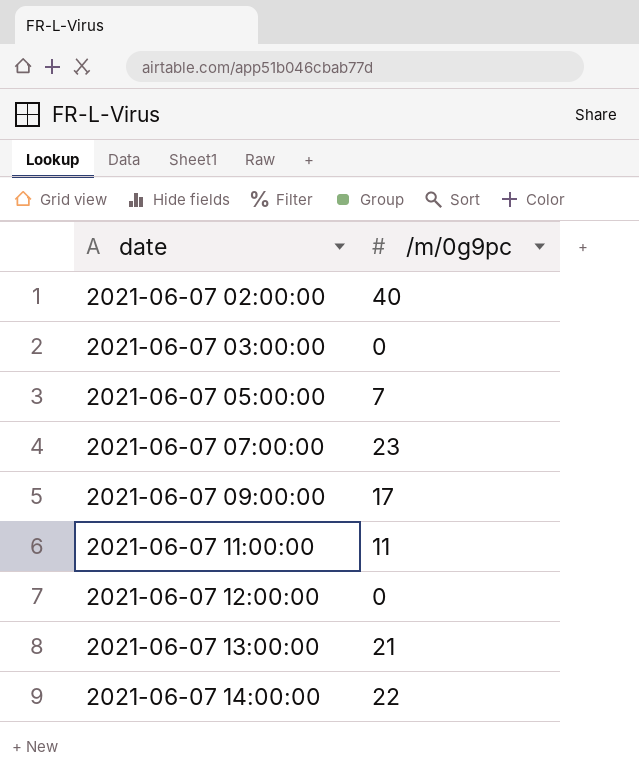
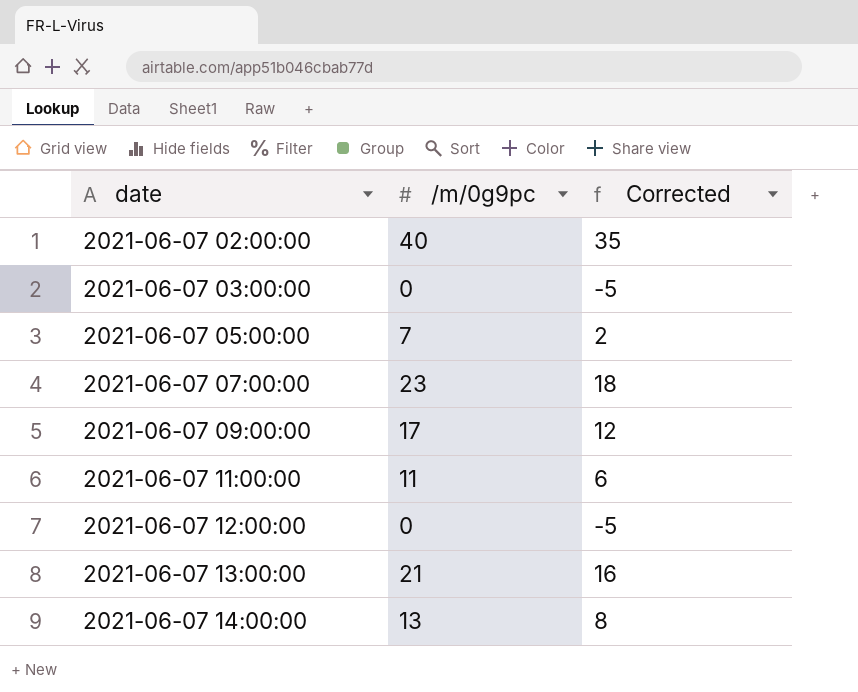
column Corrected | formula: none -> [/m/0g9pc] - 5
2021-06-07 14:00:00 | /m/0g9pc: 22 -> 13

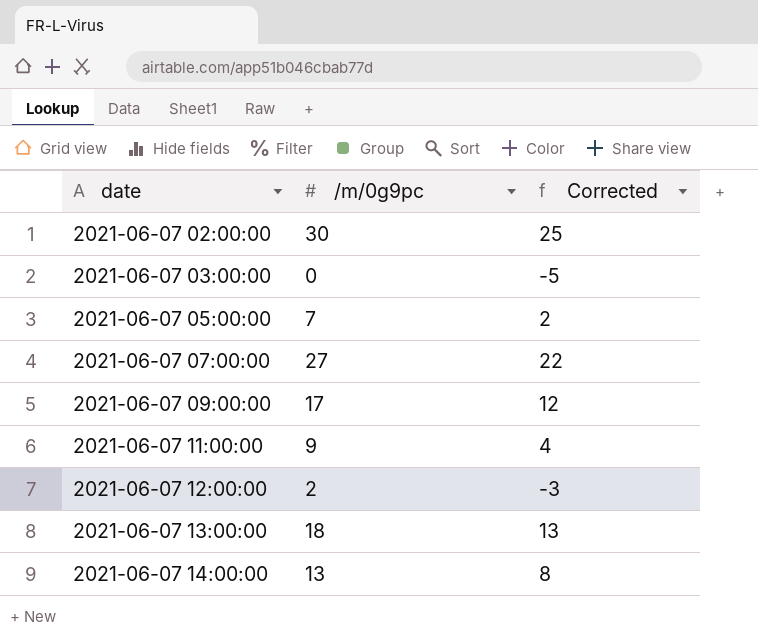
2021-06-07 02:00:00 | /m/0g9pc: 40 -> 30
2021-06-07 02:00:00 | Corrected: 35 -> 25
2021-06-07 07:00:00 | /m/0g9pc: 23 -> 27
2021-06-07 07:00:00 | Corrected: 18 -> 22
2021-06-07 11:00:00 | /m/0g9pc: 11 -> 9
2021-06-07 11:00:00 | Corrected: 6 -> 4
2021-06-07 12:00:00 | /m/0g9pc: 0 -> 2
2021-06-07 12:00:00 | Corrected: -5 -> -3
2021-06-07 13:00:00 | /m/0g9pc: 21 -> 18
2021-06-07 13:00:00 | Corrected: 16 -> 13

